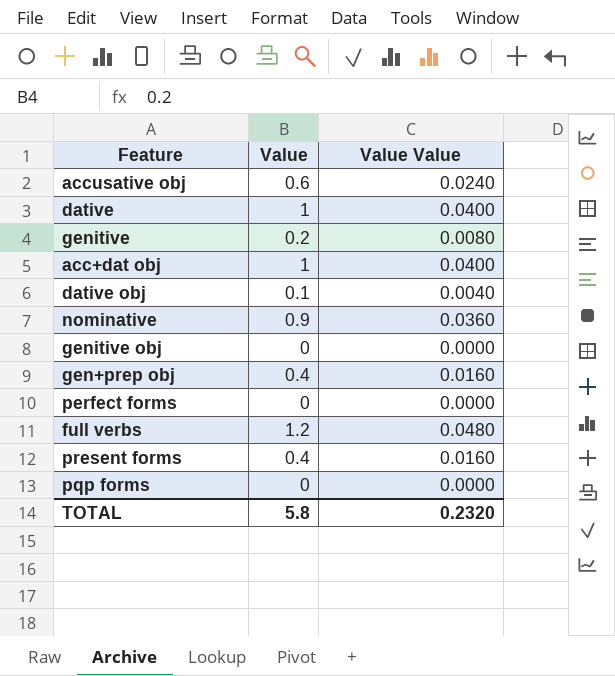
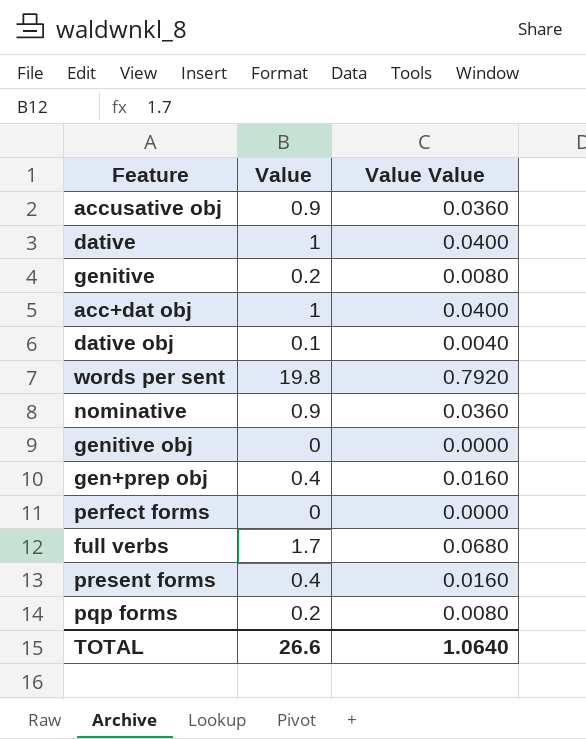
accusative obj | Value: 0.6 -> 0.9
accusative obj | Value Value: 0.0240 -> 0.0360
row words per sent: none -> 19.8 | 0.7920
full verbs | Value: 1.2 -> 1.7
full verbs | Value Value: 0.0480 -> 0.0680
pqp forms | Value: 0 -> 0.2
pqp forms | Value Value: 0.0000 -> 0.0080
TOTAL | Value: 5.8 -> 26.6
TOTAL | Value Value: 0.2320 -> 1.0640

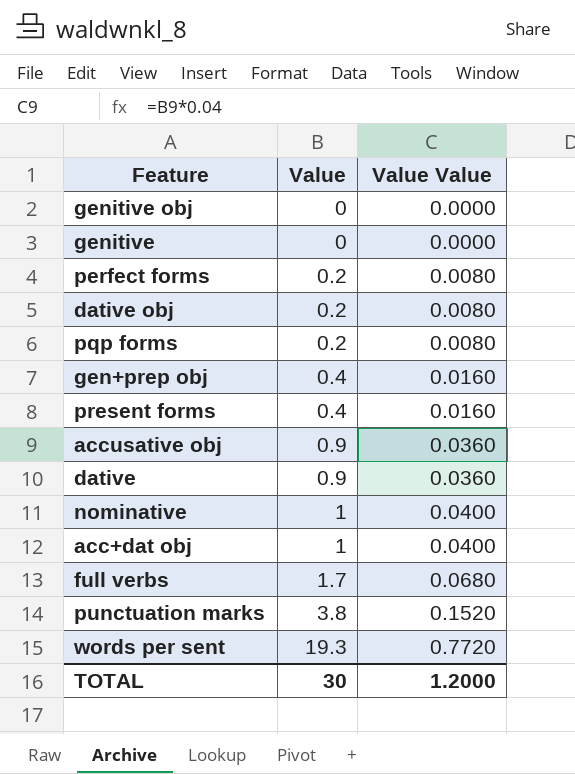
row order: none -> Value ascending
genitive | Value: 0.2 -> 0
genitive | Value Value: 0.0080 -> 0.0000
perfect forms | Value: 0 -> 0.2
perfect forms | Value Value: 0.0000 -> 0.0080
dative obj | Value: 0.1 -> 0.2
dative obj | Value Value: 0.0040 -> 0.0080
dative | Value: 1 -> 0.9
dative | Value Value: 0.0400 -> 0.0360
nominative | Value: 0.9 -> 1
nominative | Value Value: 0.0360 -> 0.0400
row punctuation marks: none -> 3.8 | 0.1520
words per sent | Value: 19.8 -> 19.3
words per sent | Value Value: 0.7920 -> 0.7720
TOTAL | Value: 26.6 -> 30
TOTAL | Value Value: 1.0640 -> 1.2000

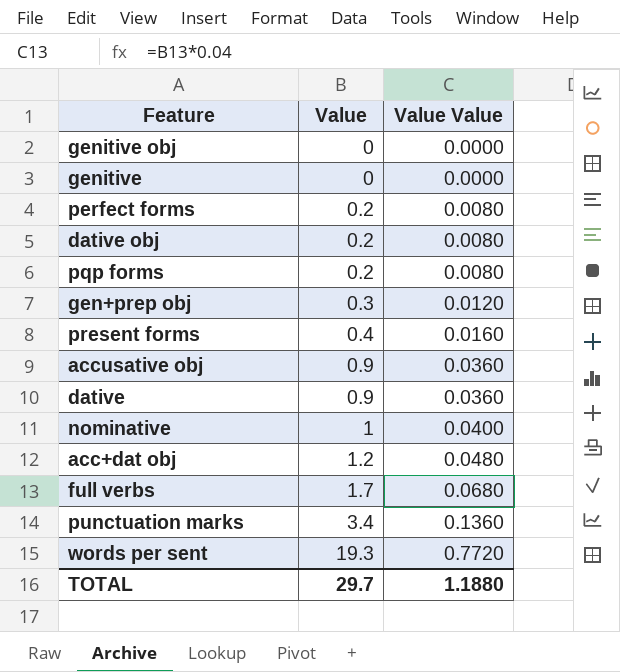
gen+prep obj | Value: 0.4 -> 0.3
gen+prep obj | Value Value: 0.0160 -> 0.0120
acc+dat obj | Value: 1 -> 1.2
acc+dat obj | Value Value: 0.0400 -> 0.0480
punctuation marks | Value: 3.8 -> 3.4
punctuation marks | Value Value: 0.1520 -> 0.1360
TOTAL | Value: 30 -> 29.7
TOTAL | Value Value: 1.2000 -> 1.1880

